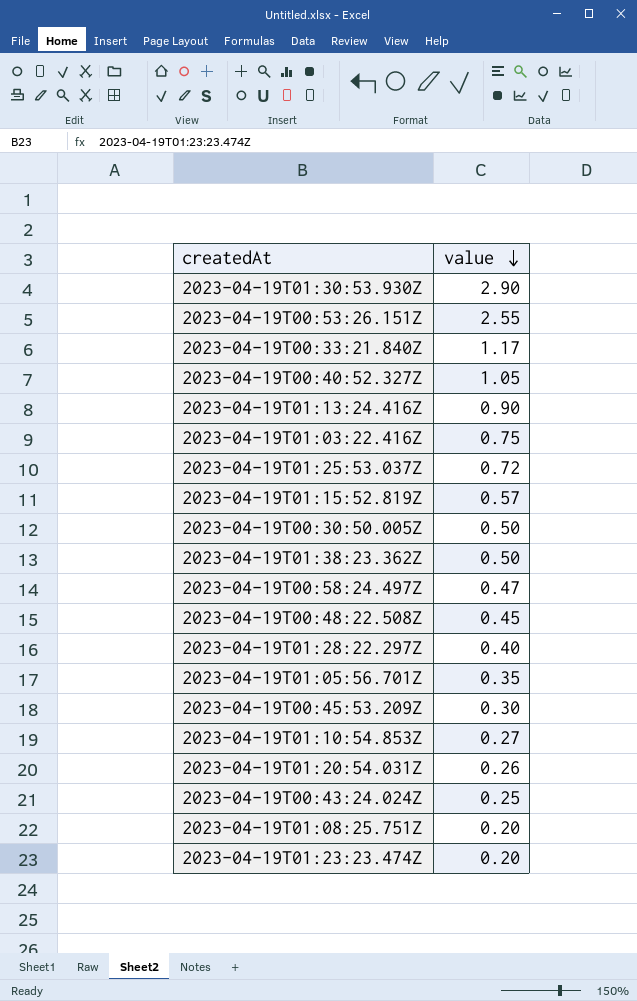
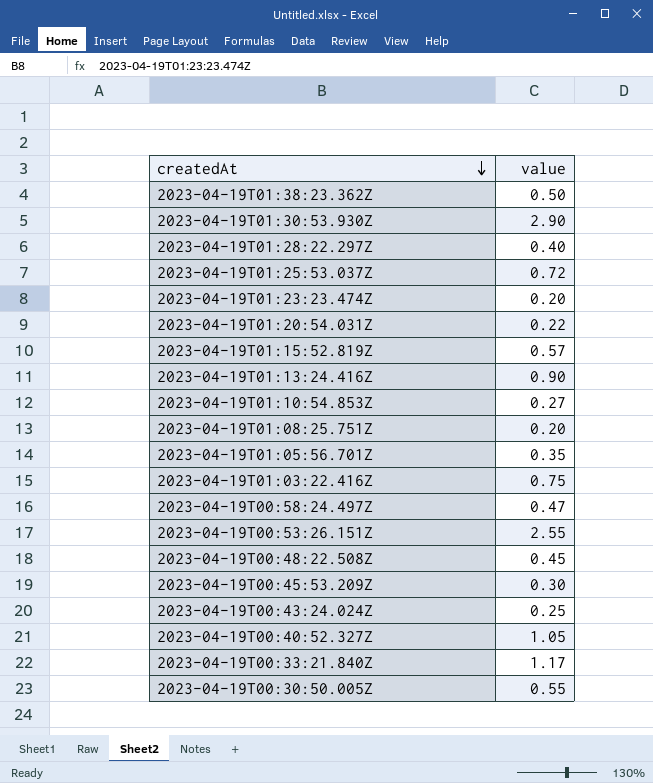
row order: value descending -> createdAt descending
2023-04-19T01:20:54.031Z | value: 0.26 -> 0.22
2023-04-19T00:30:50.005Z | value: 0.50 -> 0.55

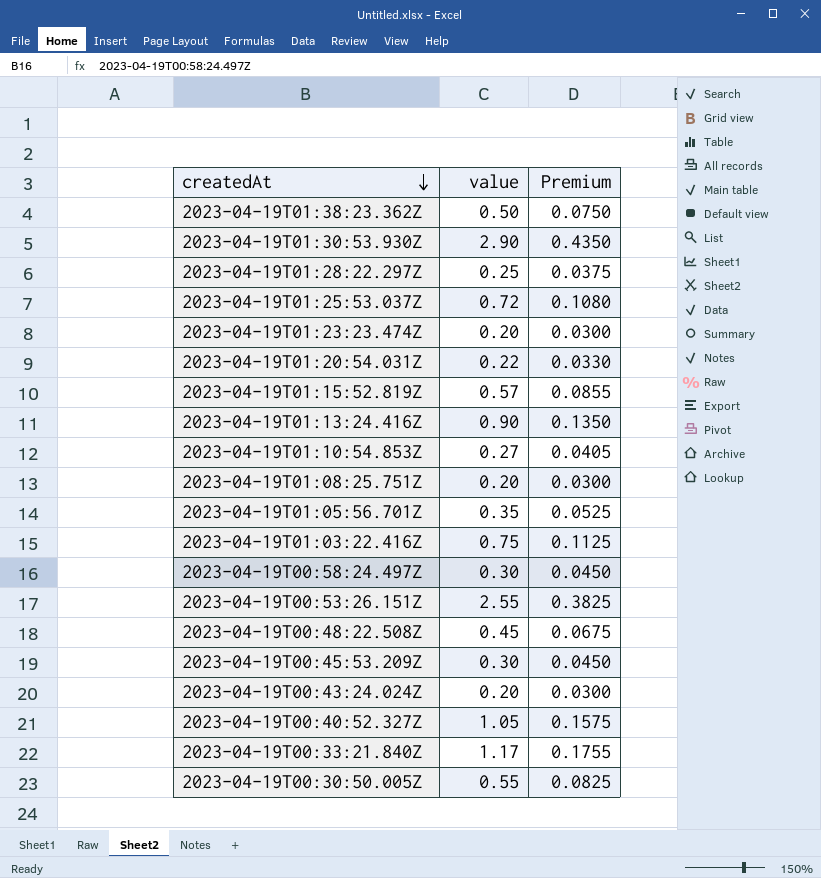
column Premium | formula: none -> [value] * 0.15
2023-04-19T01:28:22.297Z | value: 0.40 -> 0.25
2023-04-19T00:58:24.497Z | value: 0.47 -> 0.30
2023-04-19T00:43:24.024Z | value: 0.25 -> 0.20

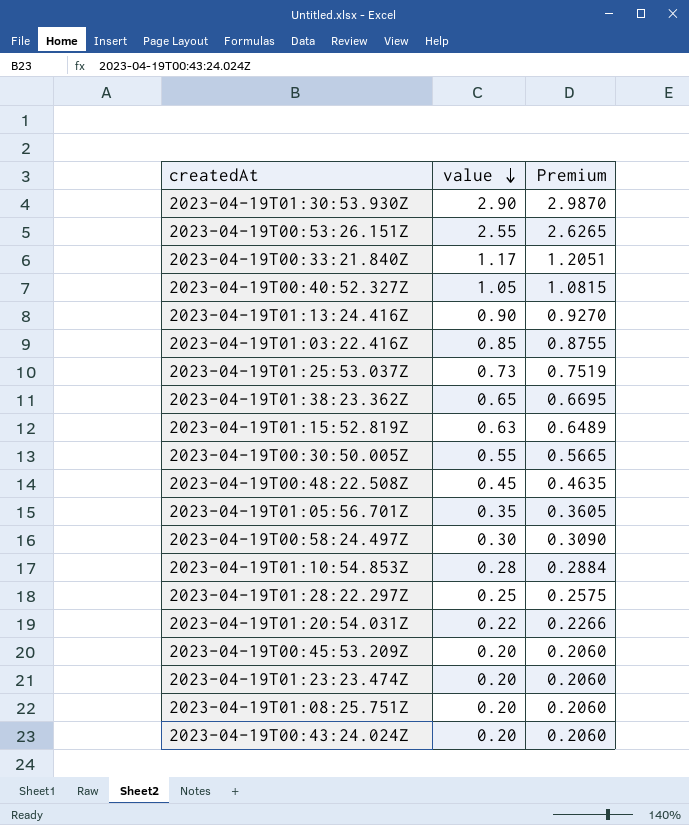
row order: createdAt descending -> value descending
column Premium | formula: [value] * 0.15 -> [value] * 1.03
2023-04-19T01:03:22.416Z | value: 0.75 -> 0.85
2023-04-19T01:25:53.037Z | value: 0.72 -> 0.73
2023-04-19T01:38:23.362Z | value: 0.50 -> 0.65
2023-04-19T01:15:52.819Z | value: 0.57 -> 0.63
2023-04-19T01:10:54.853Z | value: 0.27 -> 0.28
2023-04-19T00:45:53.209Z | value: 0.30 -> 0.20

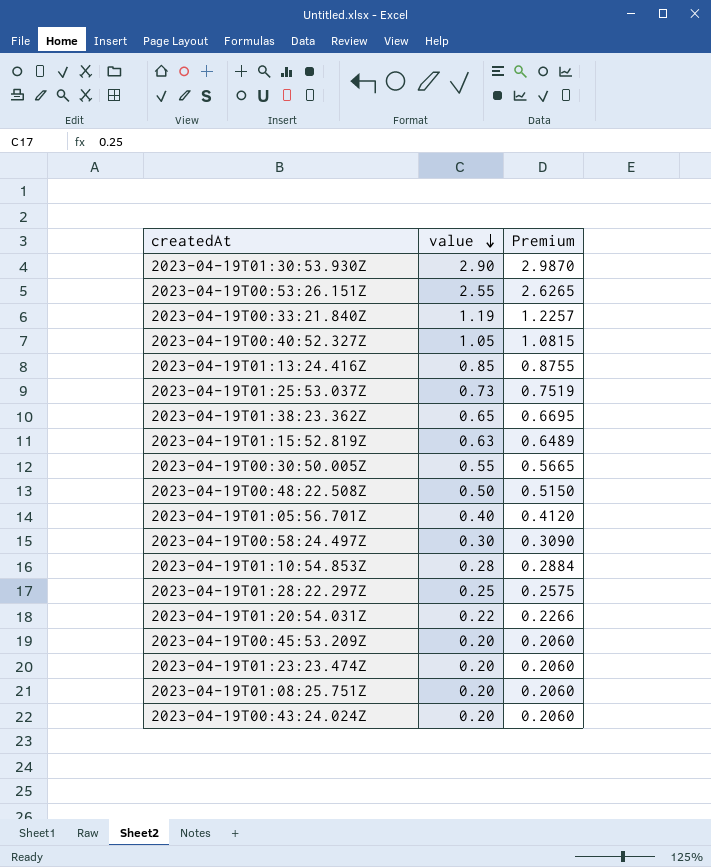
row 2023-04-19T01:03:22.416Z: 0.85 | 0.8755 -> none
2023-04-19T00:33:21.840Z | value: 1.17 -> 1.19
2023-04-19T00:33:21.840Z | Premium: 1.2051 -> 1.2257
2023-04-19T01:13:24.416Z | value: 0.90 -> 0.85
2023-04-19T01:13:24.416Z | Premium: 0.9270 -> 0.8755
2023-04-19T00:48:22.508Z | value: 0.45 -> 0.50
2023-04-19T00:48:22.508Z | Premium: 0.4635 -> 0.5150
2023-04-19T01:05:56.701Z | value: 0.35 -> 0.40
2023-04-19T01:05:56.701Z | Premium: 0.3605 -> 0.4120

